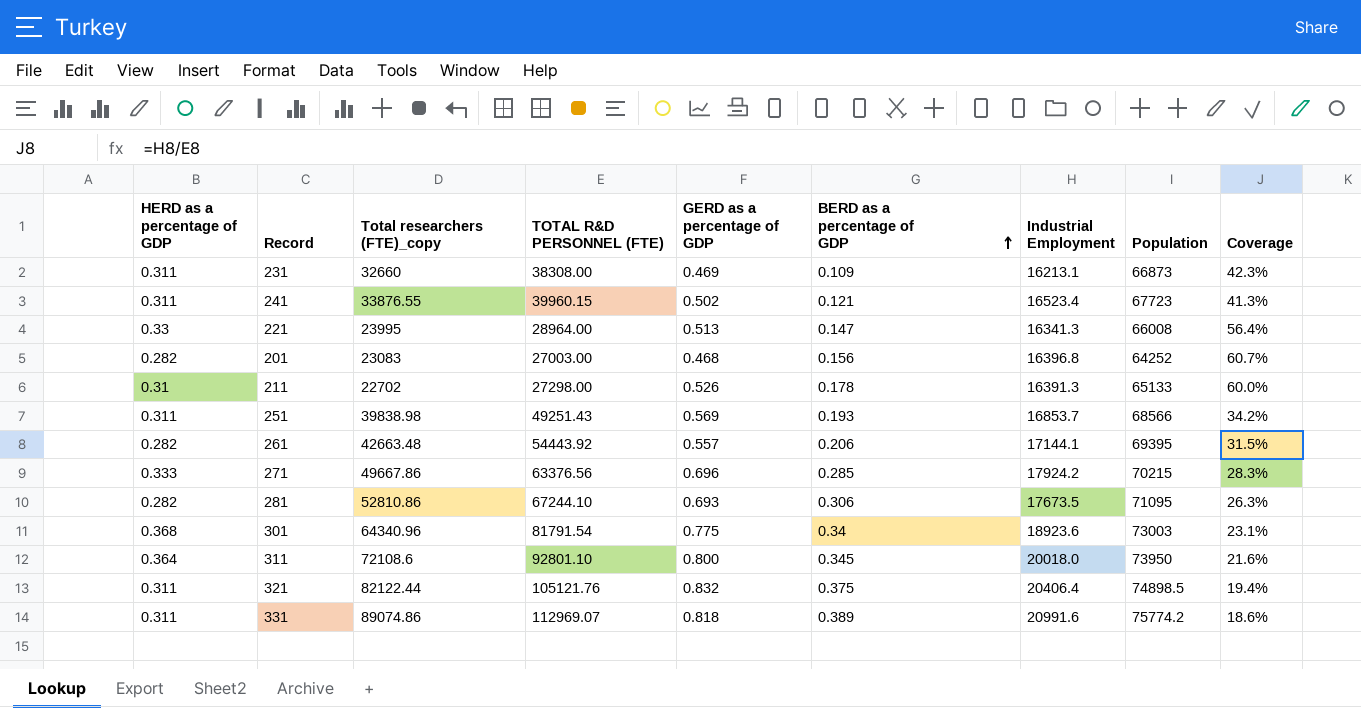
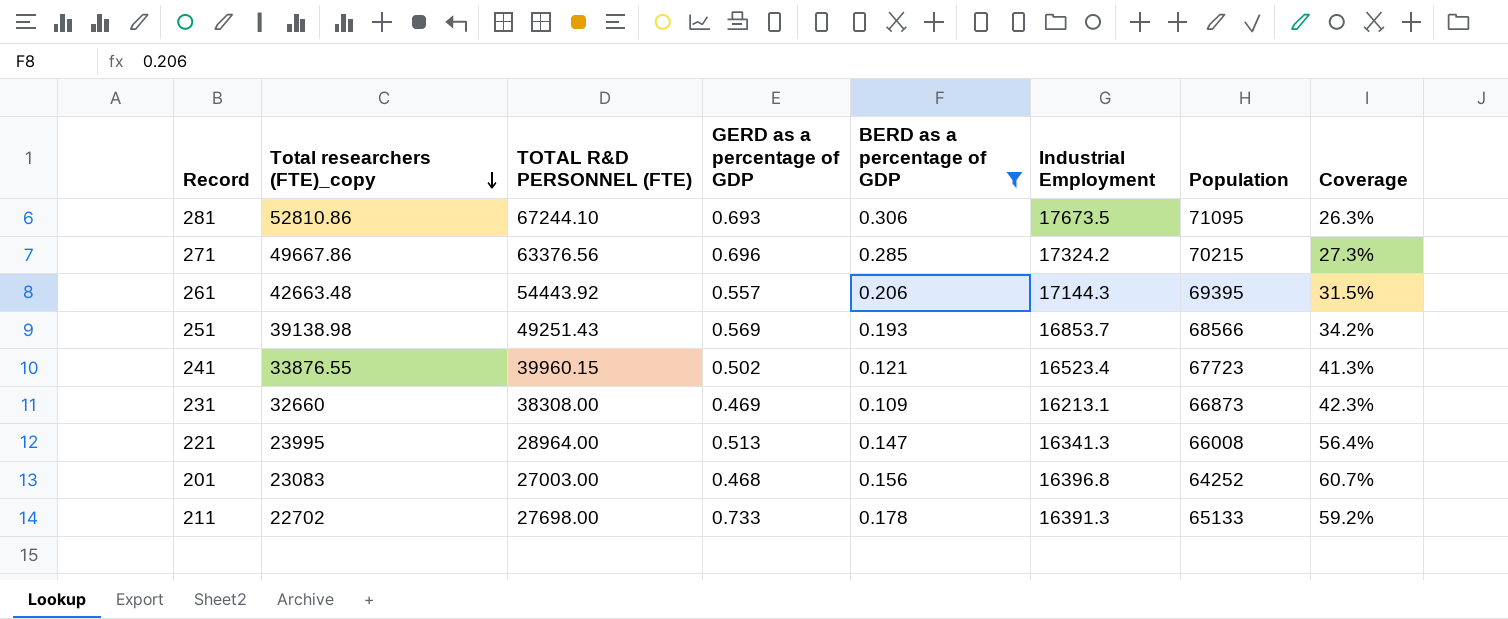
filter: none -> BERD as a percentage of GDP <= 0.306
row order: BERD as a percentage of GDP ascending -> Total researchers (FTE)_copy descending
column HERD as a percentage of GDP | position: 1 -> none
271 | Industrial Employment: 17924.2 -> 17324.2
271 | Coverage: 28.3% -> 27.3%
261 | Industrial Employment: 17144.1 -> 17144.3
251 | Total researchers (FTE)_copy: 39838.98 -> 39138.98
211 | TOTAL R&D PERSONNEL (FTE): 27298.00 -> 27698.00
211 | GERD as a percentage of GDP: 0.526 -> 0.733
211 | Coverage: 60.0% -> 59.2%

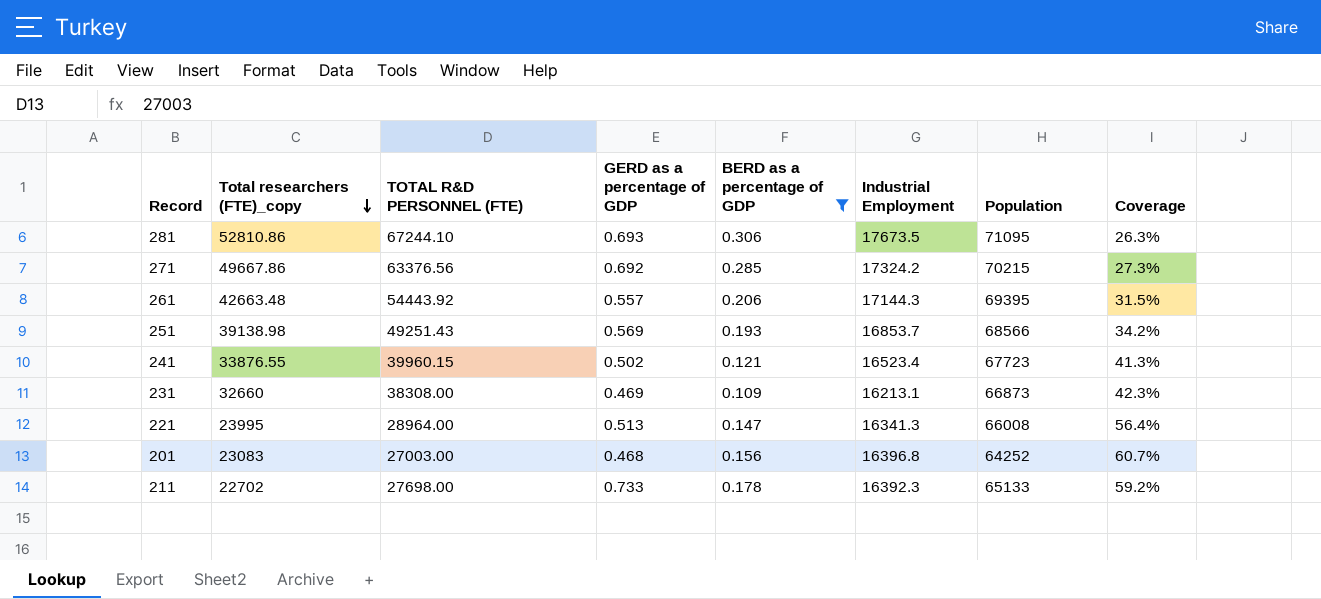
271 | GERD as a percentage of GDP: 0.696 -> 0.692
211 | Industrial Employment: 16391.3 -> 16392.3

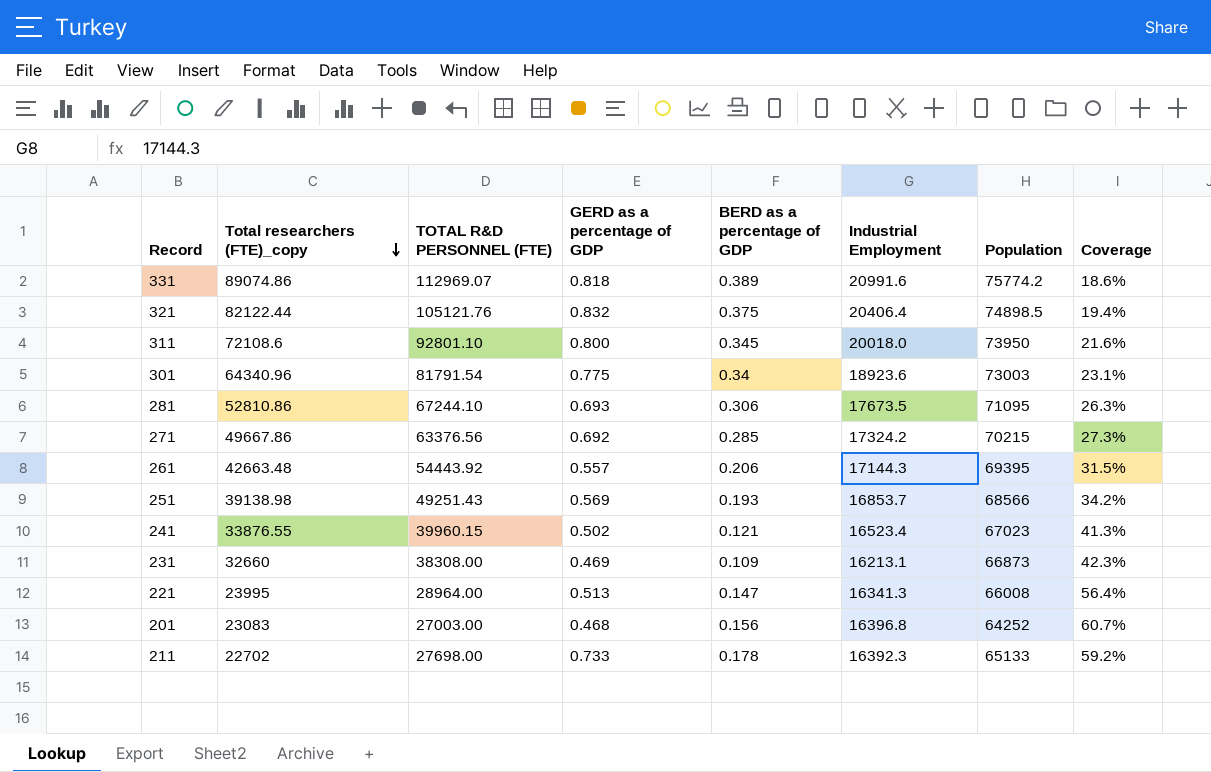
filter: BERD as a percentage of GDP <= 0.306 -> none
241 | Population: 67723 -> 67023

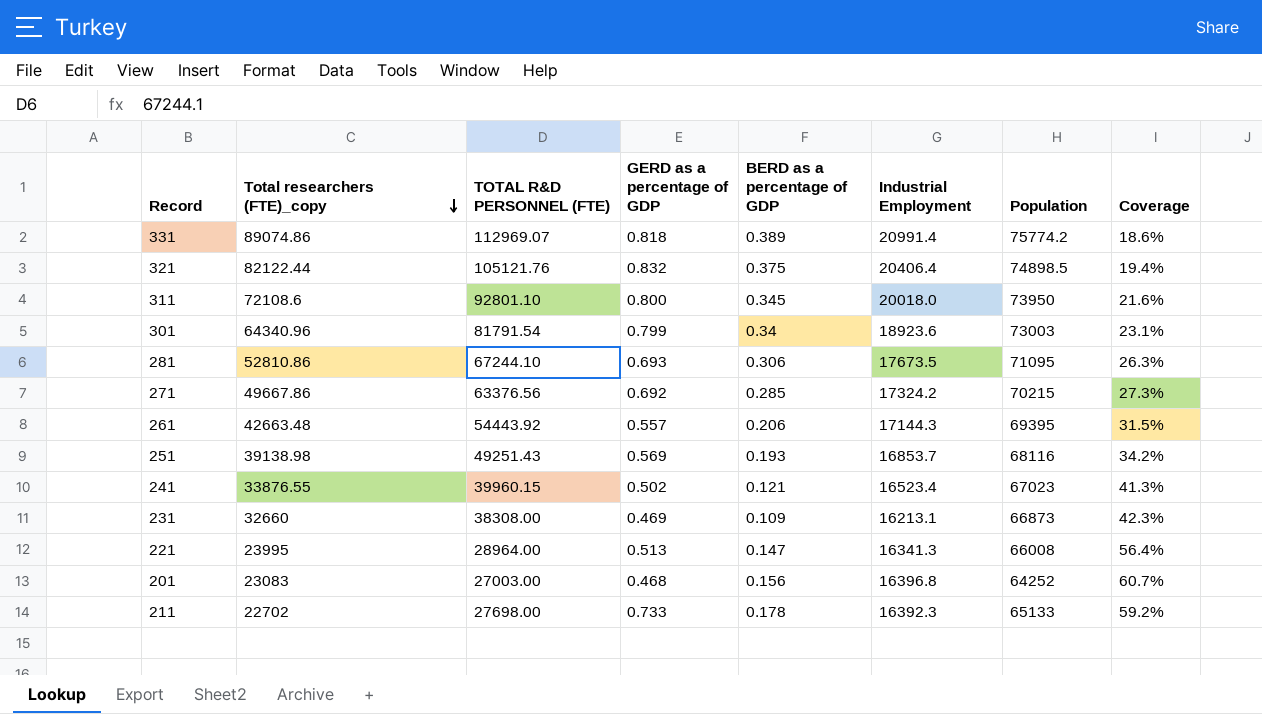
331 | Industrial Employment: 20991.6 -> 20991.4
301 | GERD as a percentage of GDP: 0.775 -> 0.799
251 | Population: 68566 -> 68116

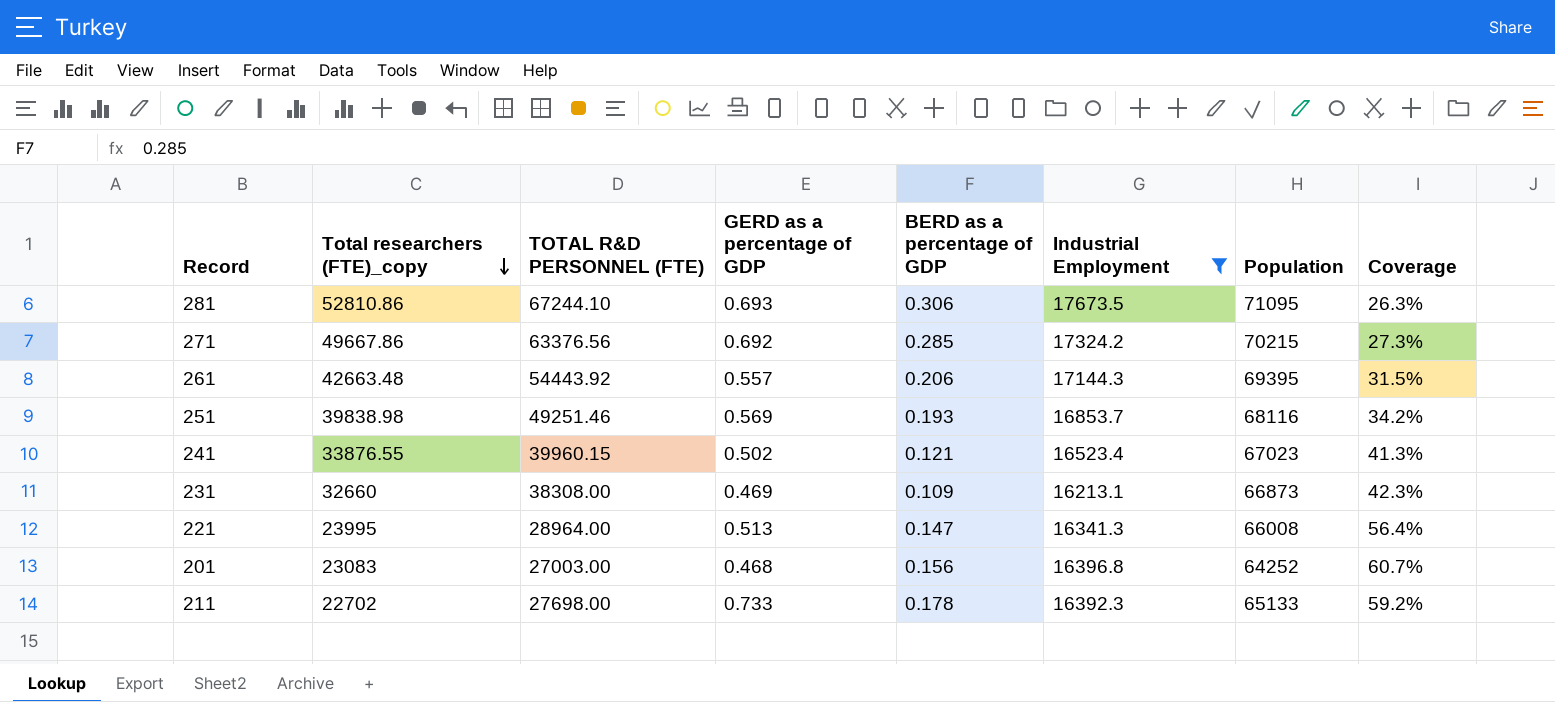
filter: none -> Industrial Employment <= 17673.5
251 | Total researchers (FTE)_copy: 39138.98 -> 39838.98
251 | TOTAL R&D PERSONNEL (FTE): 49251.43 -> 49251.46

